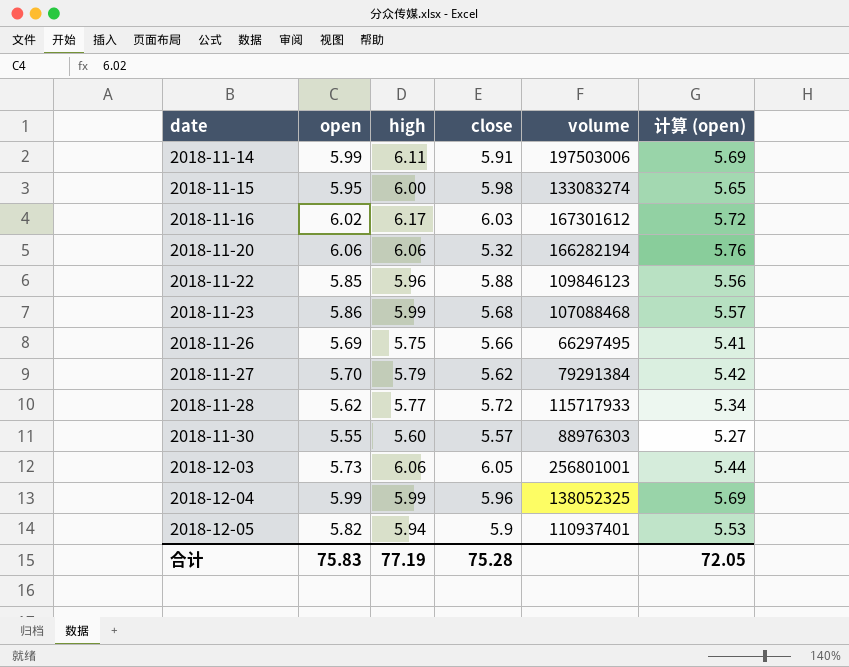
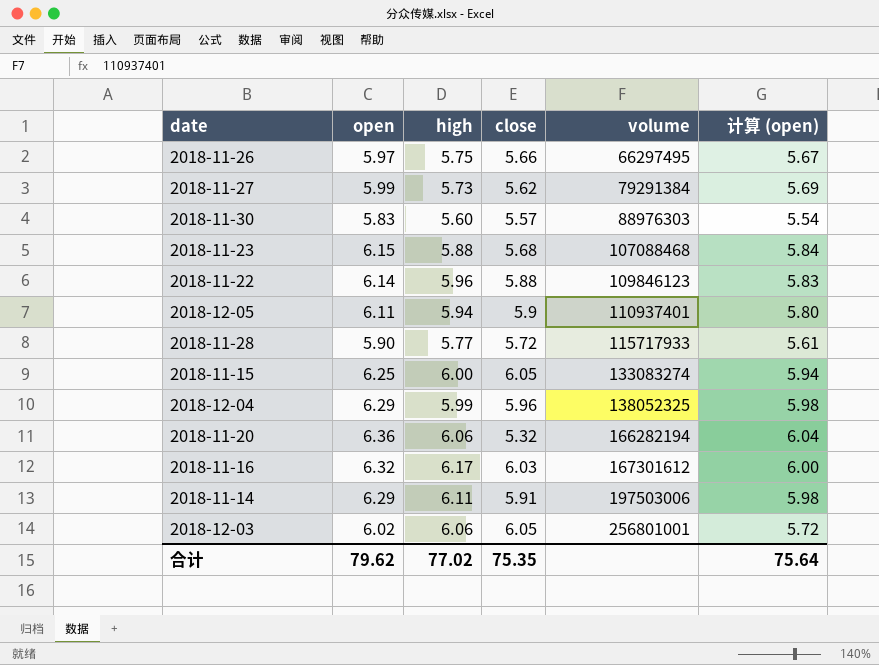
row order: date ascending -> volume ascending
2018-11-26 | open: 5.69 -> 5.97
2018-11-26 | 计算 (open): 5.41 -> 5.67
2018-11-27 | open: 5.70 -> 5.99
2018-11-27 | high: 5.79 -> 5.73
2018-11-27 | 计算 (open): 5.42 -> 5.69
2018-11-30 | open: 5.55 -> 5.83
2018-11-30 | 计算 (open): 5.27 -> 5.54
2018-11-23 | open: 5.86 -> 6.15
2018-11-23 | high: 5.99 -> 5.88
2018-11-23 | 计算 (open): 5.57 -> 5.84
2018-11-22 | open: 5.85 -> 6.14
2018-11-22 | 计算 (open): 5.56 -> 5.83
2018-12-05 | open: 5.82 -> 6.11
2018-12-05 | 计算 (open): 5.53 -> 5.80
2018-11-28 | open: 5.62 -> 5.90
2018-11-28 | 计算 (open): 5.34 -> 5.61
2018-11-15 | open: 5.95 -> 6.25
2018-11-15 | close: 5.98 -> 6.05
2018-11-15 | 计算 (open): 5.65 -> 5.94
2018-12-04 | open: 5.99 -> 6.29
2018-12-04 | 计算 (open): 5.69 -> 5.98
2018-11-20 | open: 6.06 -> 6.36
2018-11-20 | 计算 (open): 5.76 -> 6.04
2018-11-16 | open: 6.02 -> 6.32
2018-11-16 | 计算 (open): 5.72 -> 6.00
2018-11-14 | open: 5.99 -> 6.29
2018-11-14 | 计算 (open): 5.69 -> 5.98
2018-12-03 | open: 5.73 -> 6.02
2018-12-03 | 计算 (open): 5.44 -> 5.72
合计 | open: 75.83 -> 79.62
合计 | high: 77.19 -> 77.02
合计 | close: 75.28 -> 75.35
合计 | 计算 (open): 72.05 -> 75.64

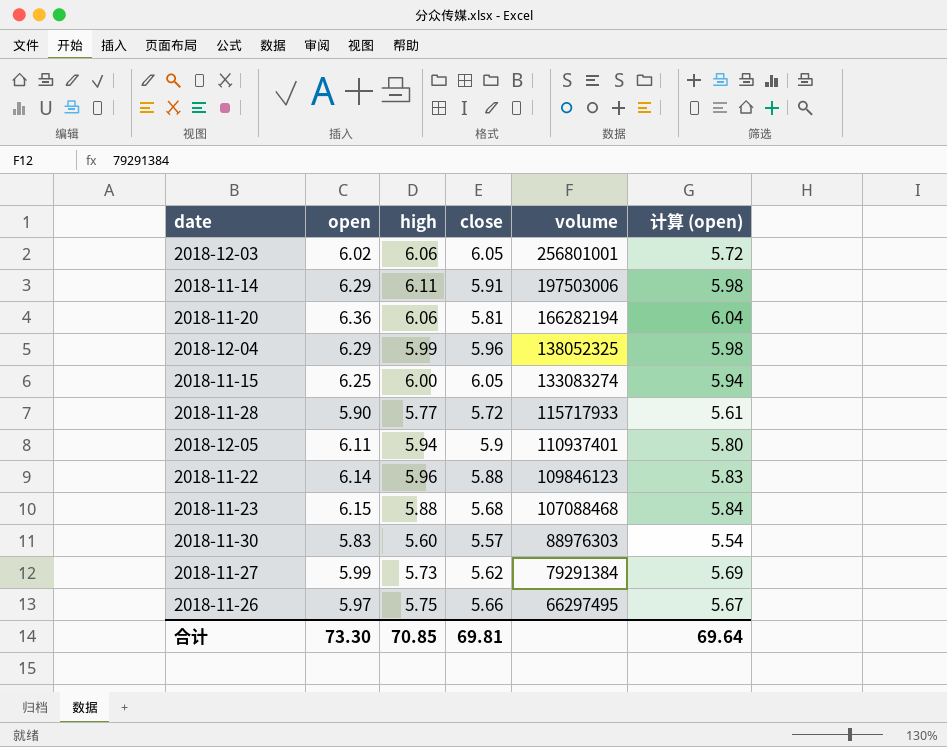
row order: volume ascending -> volume descending
row 2018-11-16: 6.32 | 6.17 | 6.03 | 167301612 | 6.00 -> none
2018-11-20 | close: 5.32 -> 5.81
合计 | open: 79.62 -> 73.30
合计 | high: 77.02 -> 70.85
合计 | close: 75.35 -> 69.81
合计 | 计算 (open): 75.64 -> 69.64

